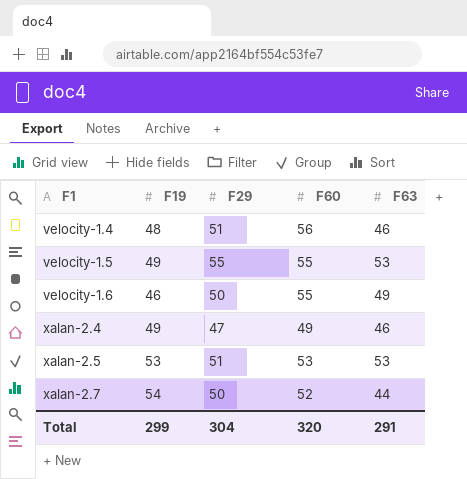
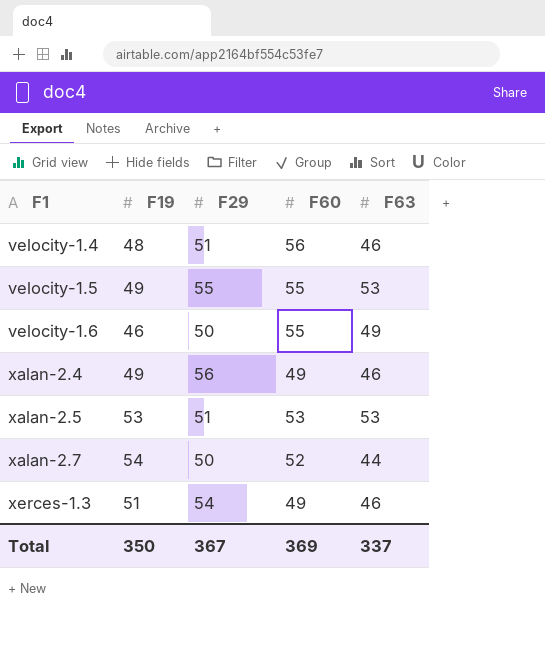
xalan-2.4 | F29: 47 -> 56
row xerces-1.3: none -> 51 | 54 | 49 | 46
Total | F19: 299 -> 350
Total | F29: 304 -> 367
Total | F60: 320 -> 369
Total | F63: 291 -> 337

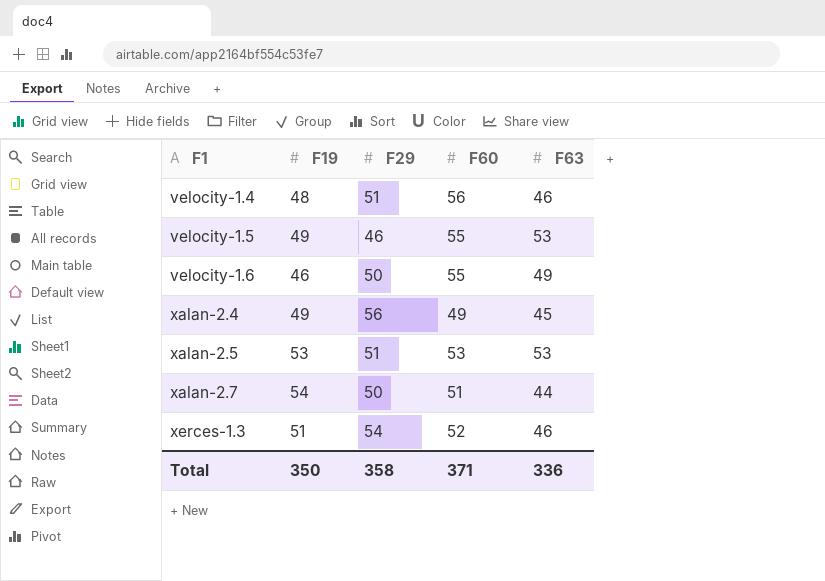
velocity-1.5 | F29: 55 -> 46
xalan-2.4 | F63: 46 -> 45
xalan-2.7 | F60: 52 -> 51
xerces-1.3 | F60: 49 -> 52
Total | F29: 367 -> 358
Total | F60: 369 -> 371
Total | F63: 337 -> 336

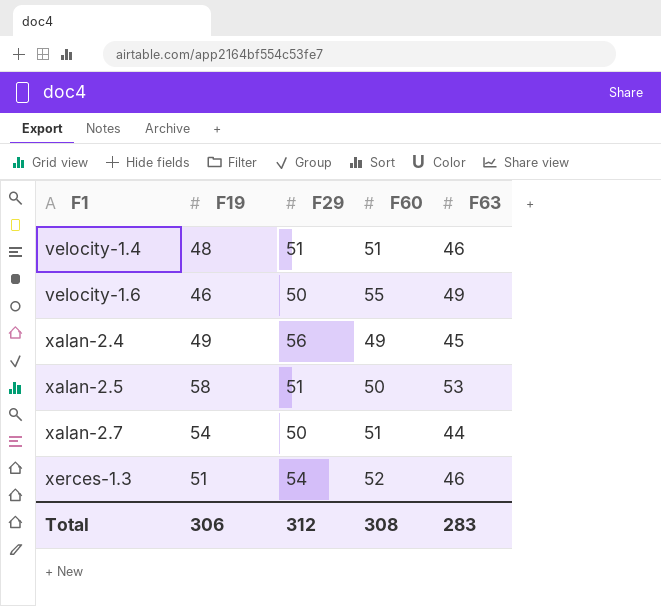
row velocity-1.5: 49 | 46 | 55 | 53 -> none
velocity-1.4 | F60: 56 -> 51
xalan-2.5 | F19: 53 -> 58
xalan-2.5 | F60: 53 -> 50
Total | F19: 350 -> 306
Total | F29: 358 -> 312
Total | F60: 371 -> 308
Total | F63: 336 -> 283

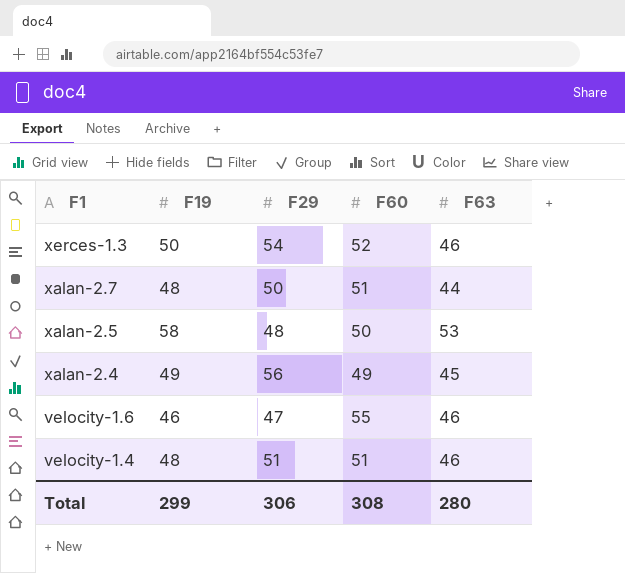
row order: F1 ascending -> F1 descending
xerces-1.3 | F19: 51 -> 50
xalan-2.7 | F19: 54 -> 48
xalan-2.5 | F29: 51 -> 48
velocity-1.6 | F29: 50 -> 47
velocity-1.6 | F63: 49 -> 46
Total | F19: 306 -> 299
Total | F29: 312 -> 306
Total | F63: 283 -> 280

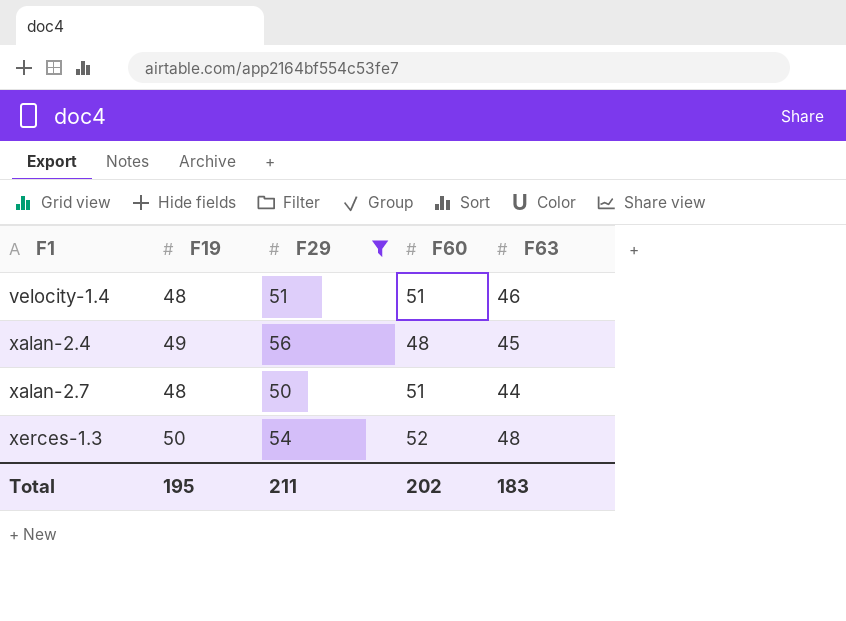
filter: none -> F29 >= 50
row order: F1 descending -> F1 ascending
xalan-2.4 | F60: 49 -> 48
xerces-1.3 | F63: 46 -> 48
Total | F19: 299 -> 195
Total | F29: 306 -> 211
Total | F60: 308 -> 202
Total | F63: 280 -> 183

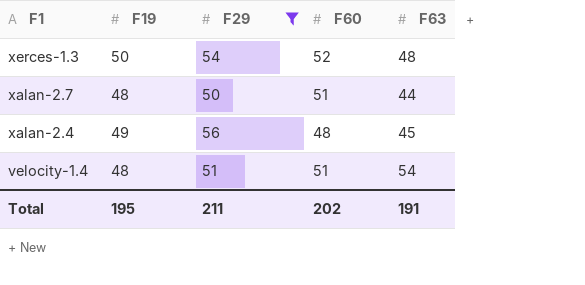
row order: F1 ascending -> F1 descending
velocity-1.4 | F63: 46 -> 54
Total | F63: 183 -> 191

